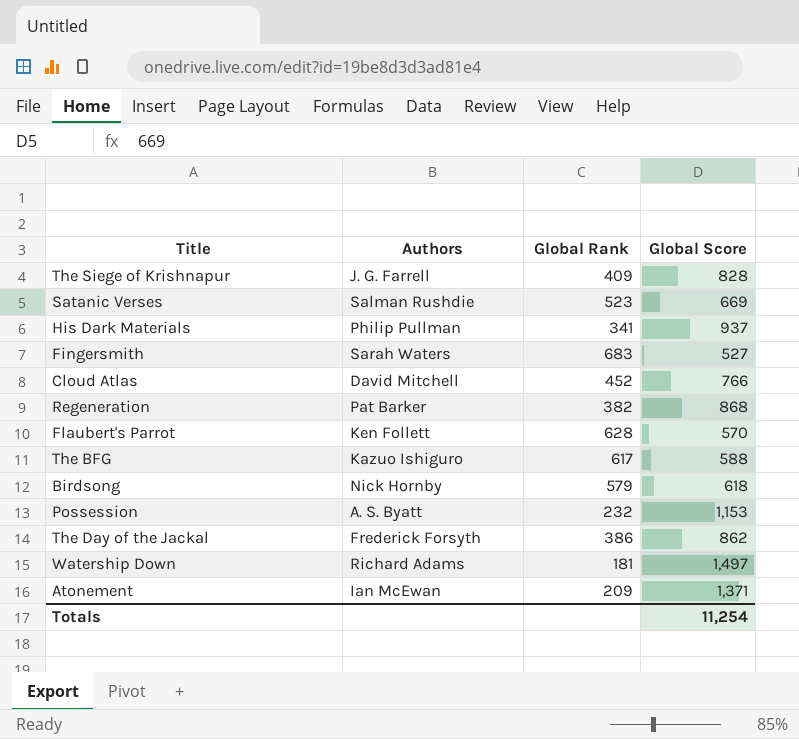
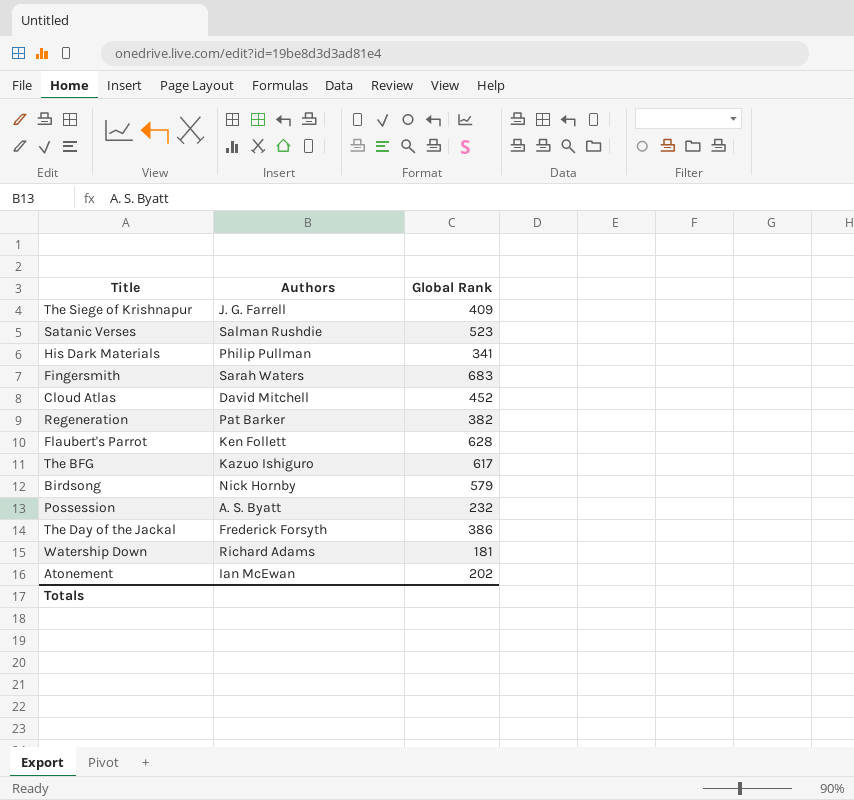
column Global Score | position: 4 -> none
Atonement | Global Rank: 209 -> 202

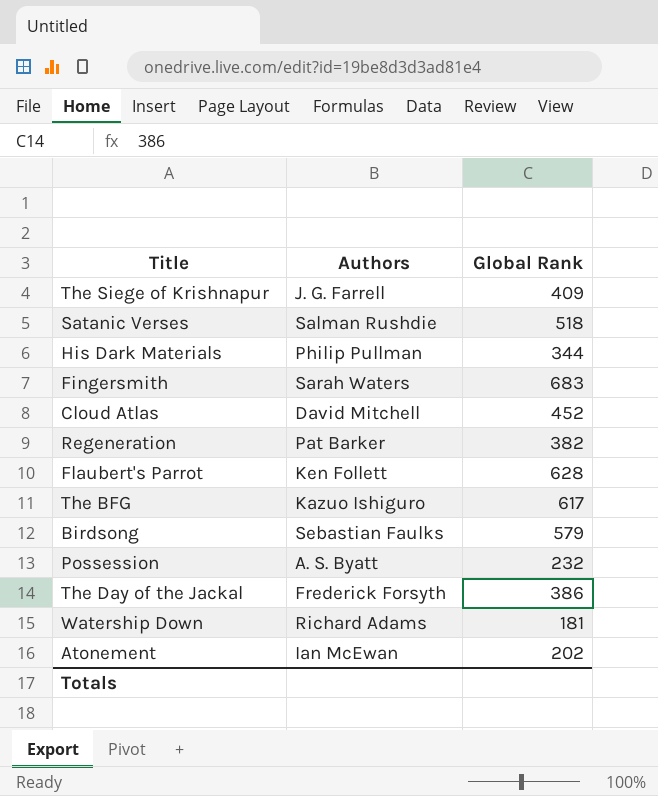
Satanic Verses | Global Rank: 523 -> 518
His Dark Materials | Global Rank: 341 -> 344
Birdsong | Authors: Nick Hornby -> Sebastian Faulks

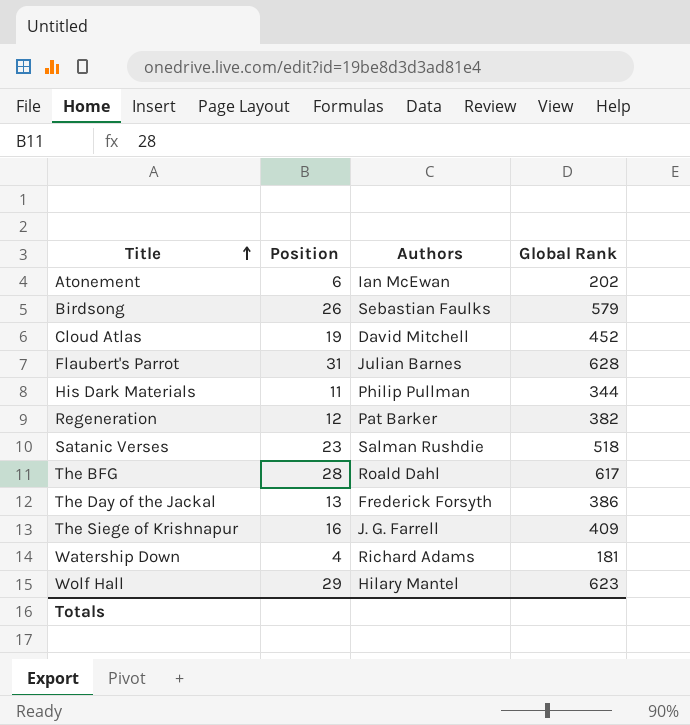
row order: none -> Title ascending
column Position | position: none -> 2
row Fingersmith: Sarah Waters | 683 -> none
row Possession: A. S. Byatt | 232 -> none
Flaubert's Parrot | Authors: Ken Follett -> Julian Barnes
The BFG | Authors: Kazuo Ishiguro -> Roald Dahl
row Wolf Hall: none -> 29 | Hilary Mantel | 623

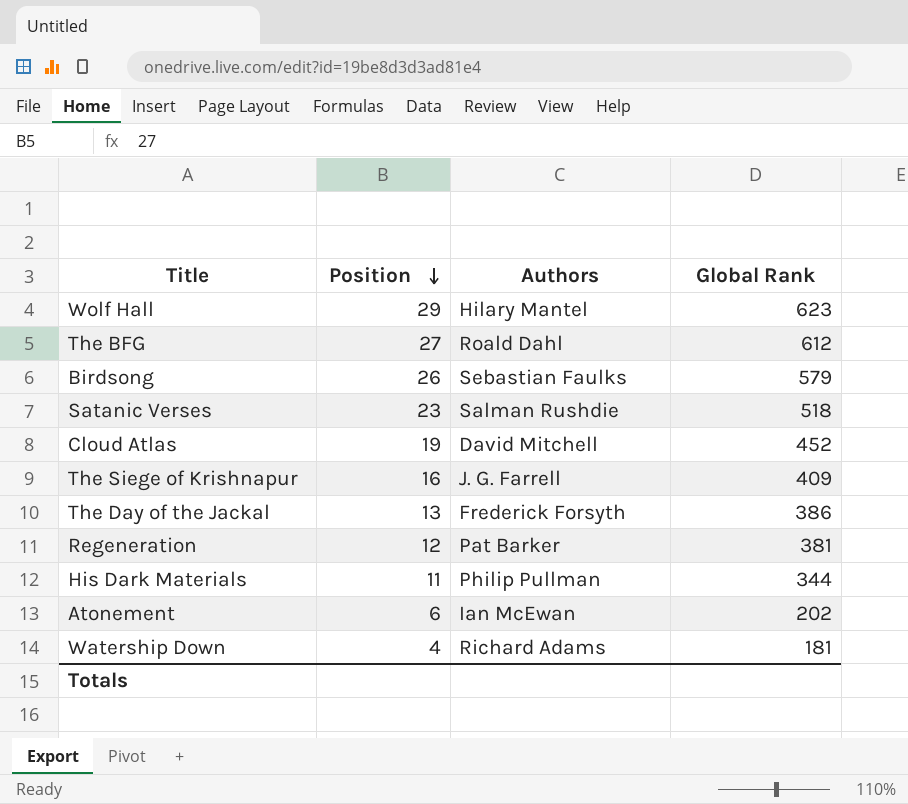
row order: Title ascending -> Position descending
row Flaubert's Parrot: 31 | Julian Barnes | 628 -> none
The BFG | Position: 28 -> 27
The BFG | Global Rank: 617 -> 612
Regeneration | Global Rank: 382 -> 381

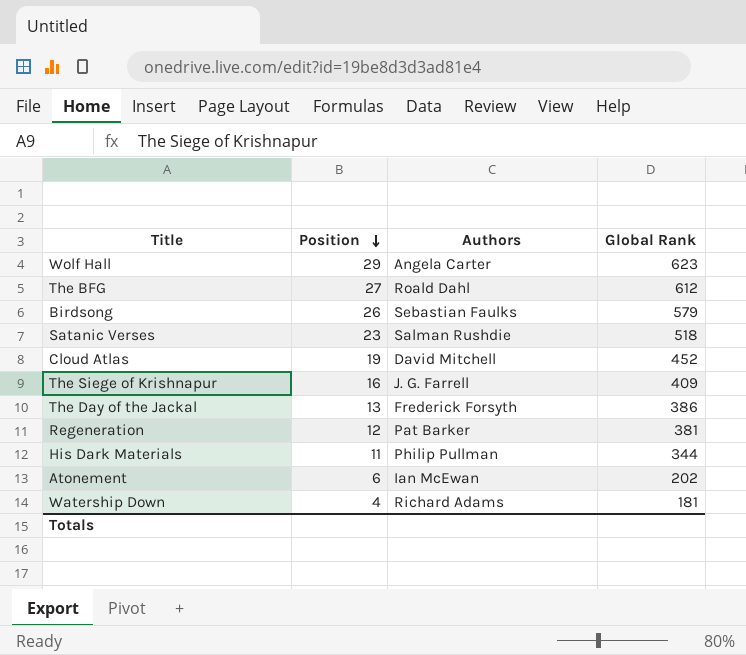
Wolf Hall | Authors: Hilary Mantel -> Angela Carter

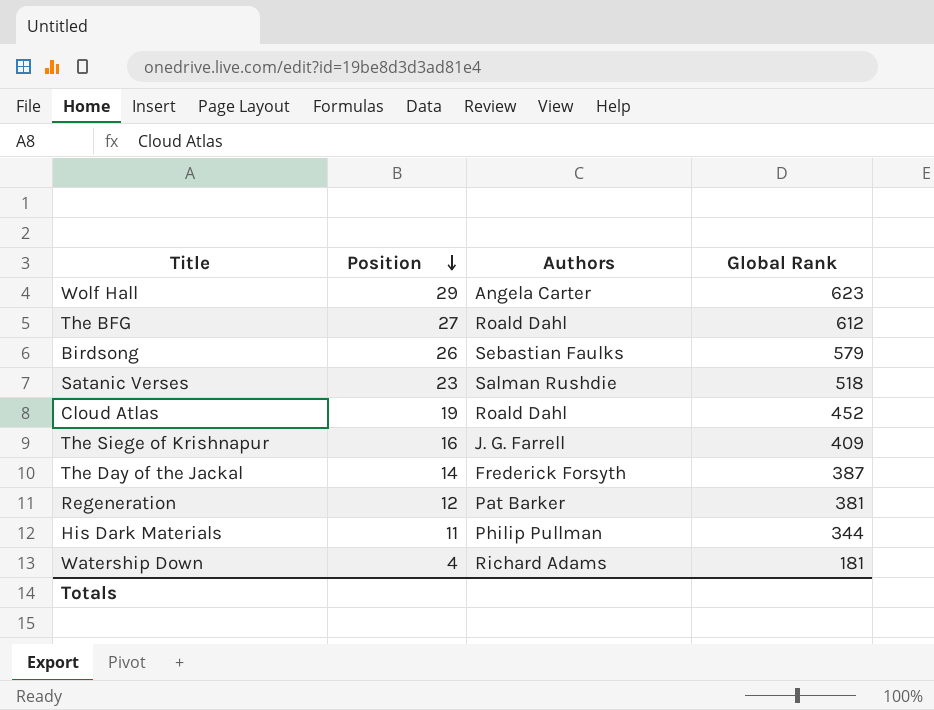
row Atonement: 6 | Ian McEwan | 202 -> none
Cloud Atlas | Authors: David Mitchell -> Roald Dahl
The Day of the Jackal | Position: 13 -> 14
The Day of the Jackal | Global Rank: 386 -> 387

